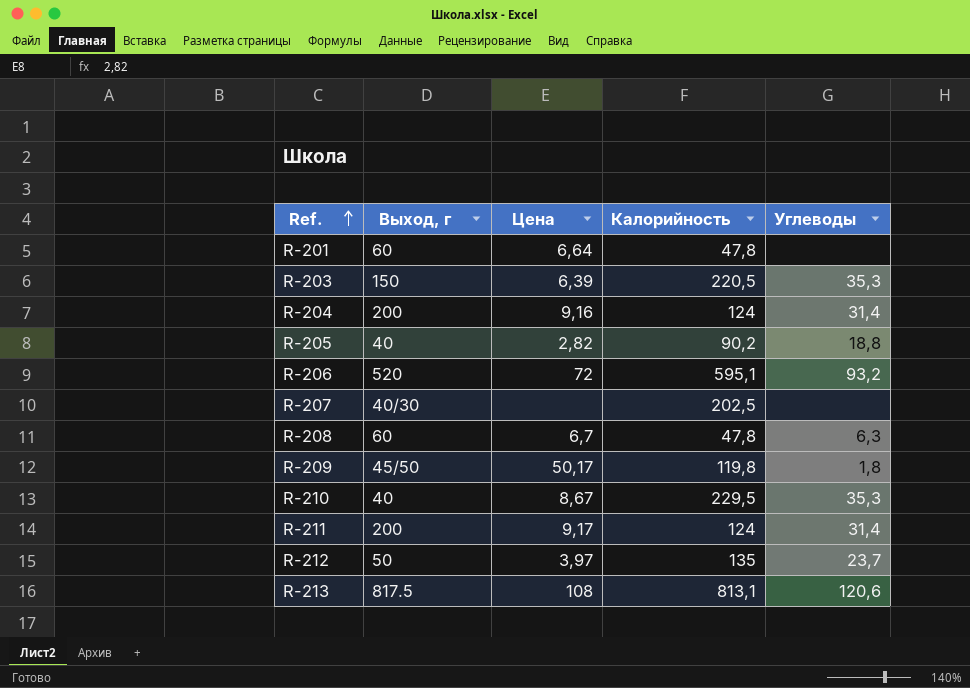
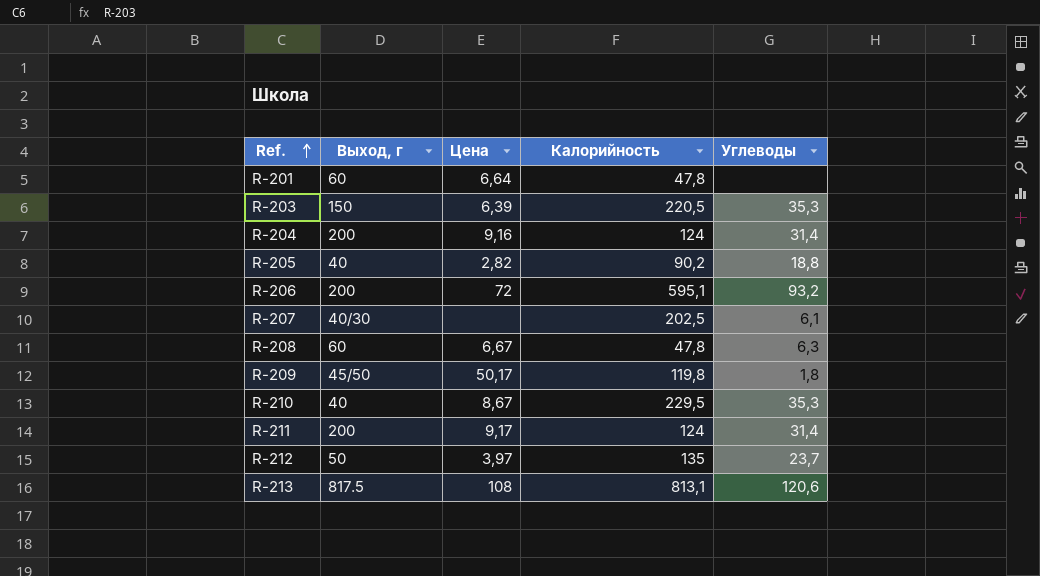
R-206 | Выход, г: 520 -> 200
R-207 | Углеводы: none -> 6,1
R-208 | Цена: 6,7 -> 6,67

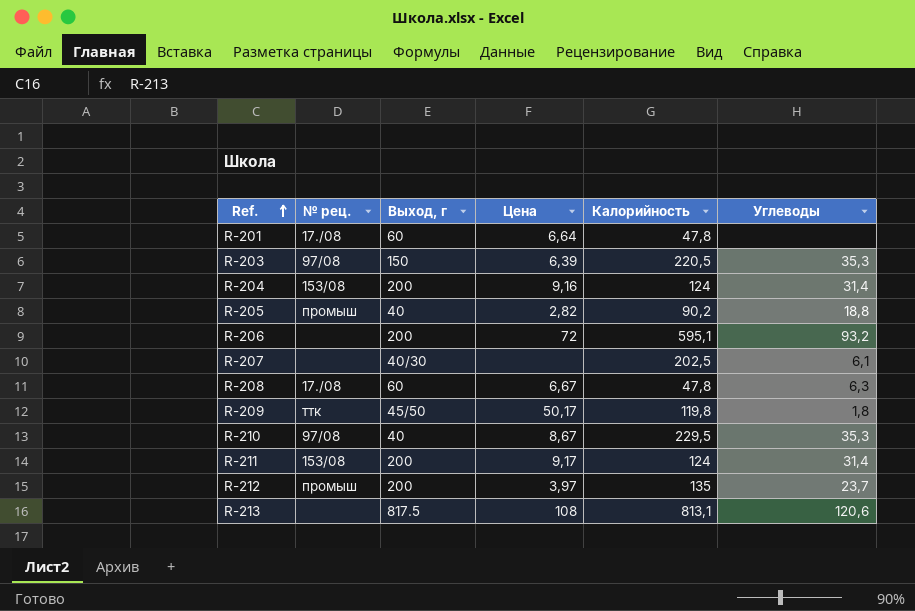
column № рец. | position: none -> 2
R-212 | Выход, г: 50 -> 200

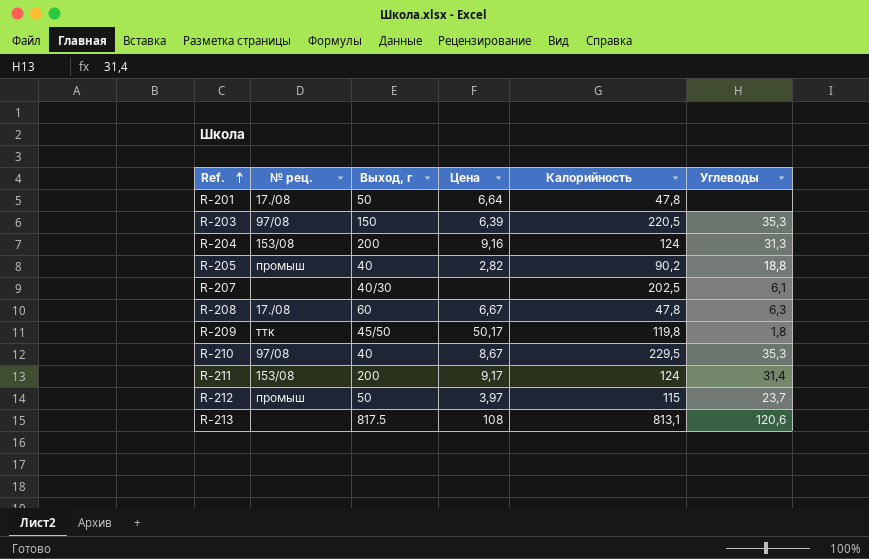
row R-206: none | 200 | 72 | 595,1 | 93,2 -> none
R-201 | Выход, г: 60 -> 50
R-204 | Углеводы: 31,4 -> 31,3
R-212 | Выход, г: 200 -> 50
R-212 | Калорийность: 135 -> 115

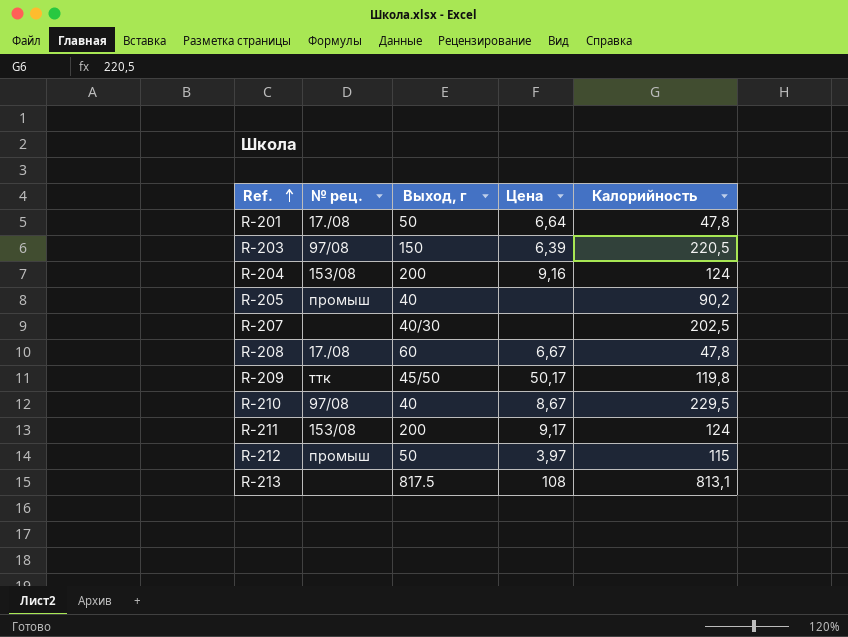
column Углеводы | position: 6 -> none
R-205 | Цена: 2,82 -> none

